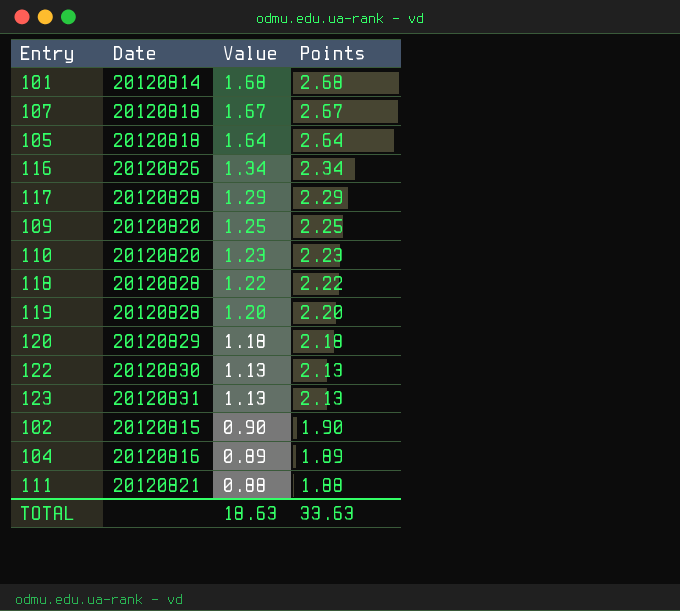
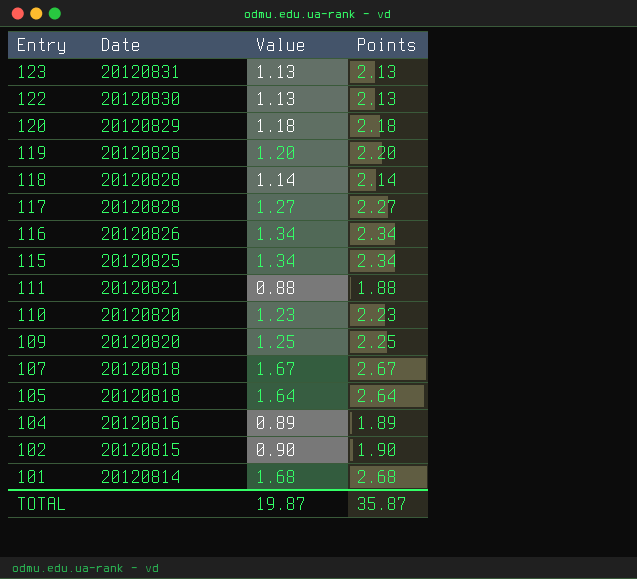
row order: Value descending -> Entry descending
118 | Value: 1.22 -> 1.14
118 | Points: 2.22 -> 2.14
117 | Value: 1.29 -> 1.27
117 | Points: 2.29 -> 2.27
row 115: none -> 20120825 | 1.34 | 2.34
TOTAL | Value: 18.63 -> 19.87
TOTAL | Points: 33.63 -> 35.87

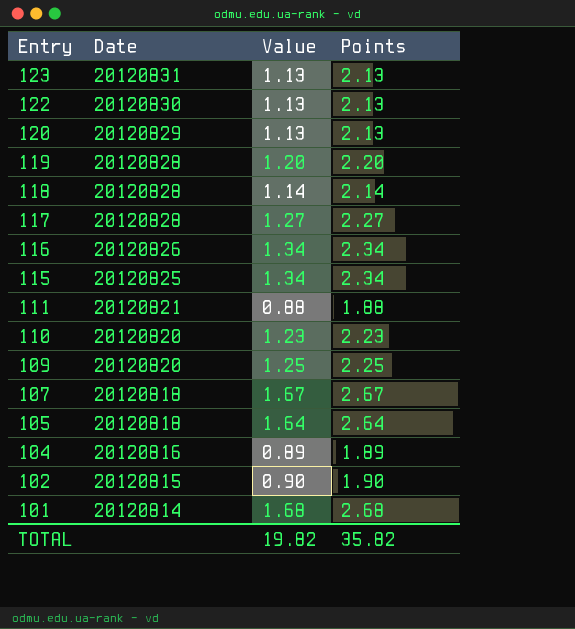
120 | Value: 1.18 -> 1.13
120 | Points: 2.18 -> 2.13
TOTAL | Value: 19.87 -> 19.82
TOTAL | Points: 35.87 -> 35.82

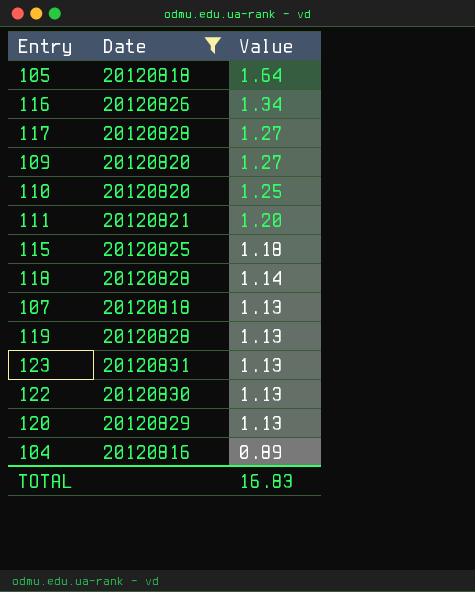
filter: none -> Date >= 20120816
row order: Entry descending -> Value descending
column Points | formula: [Value] + 1 -> none
109 | Value: 1.25 -> 1.27
110 | Value: 1.23 -> 1.25
111 | Value: 0.88 -> 1.20
115 | Value: 1.34 -> 1.18
107 | Value: 1.67 -> 1.13
119 | Value: 1.20 -> 1.13
TOTAL | Value: 19.82 -> 16.83

